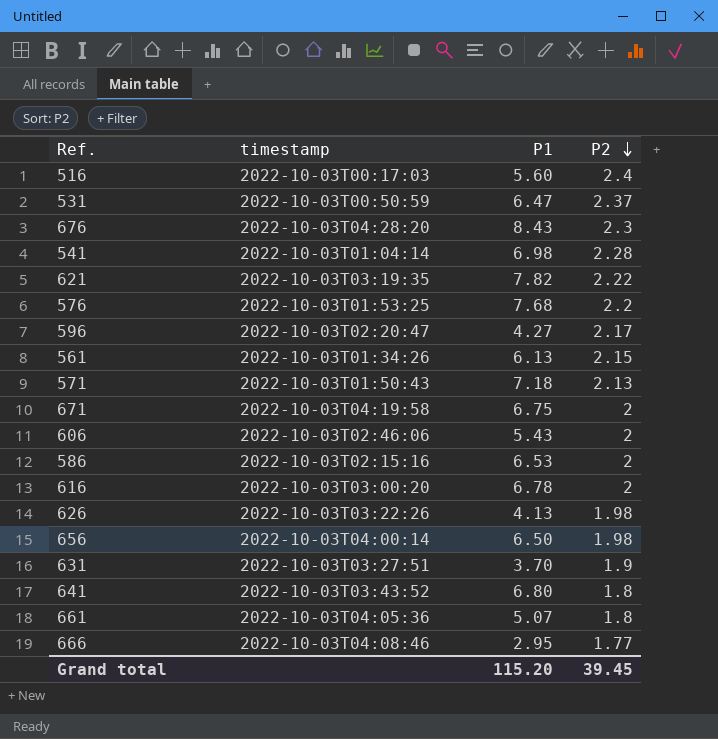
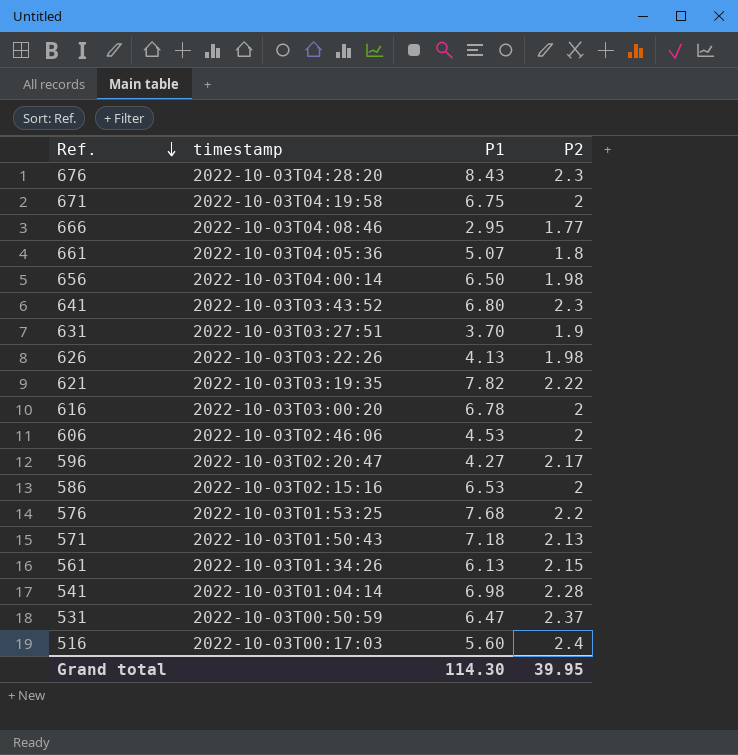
row order: P2 descending -> Ref. descending
641 | P2: 1.8 -> 2.3
606 | P1: 5.43 -> 4.53
Grand total | P1: 115.20 -> 114.30
Grand total | P2: 39.45 -> 39.95

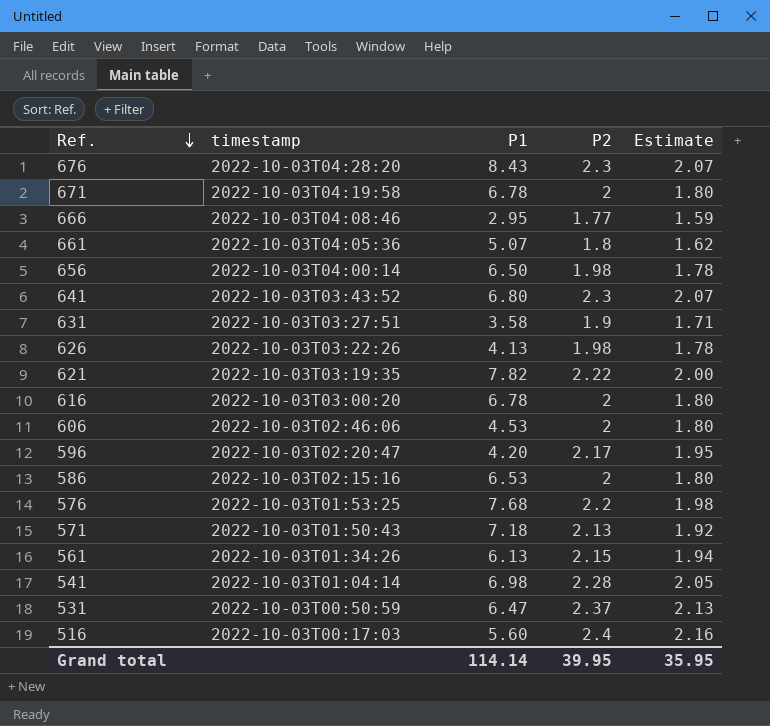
column Estimate | formula: none -> [P2] * 0.9
671 | P1: 6.75 -> 6.78
631 | P1: 3.70 -> 3.58
596 | P1: 4.27 -> 4.20
Grand total | P1: 114.30 -> 114.14

